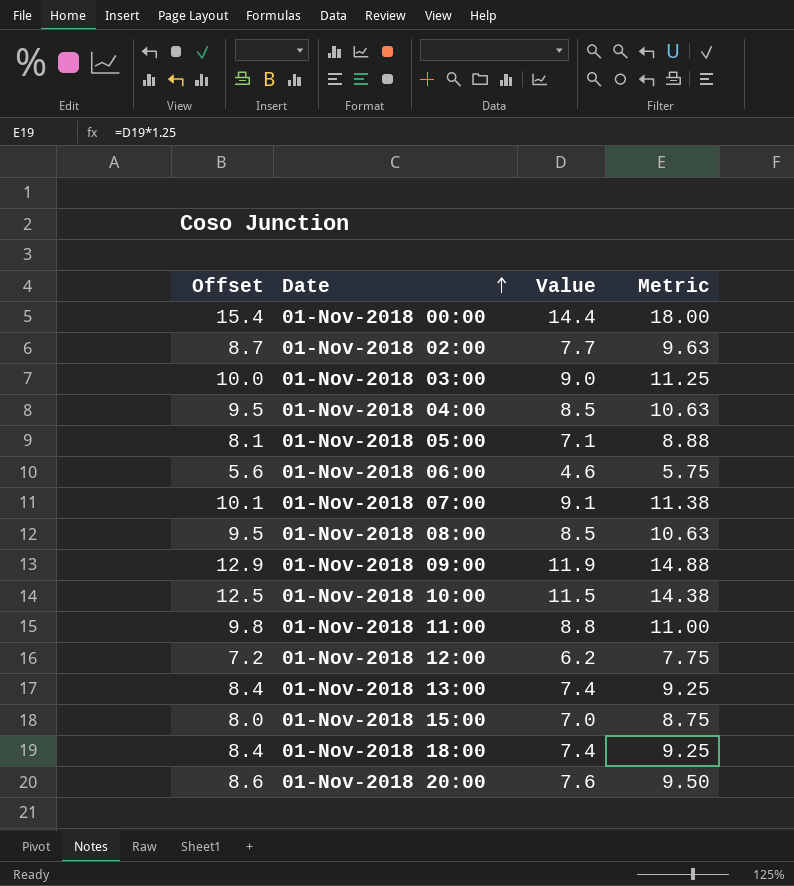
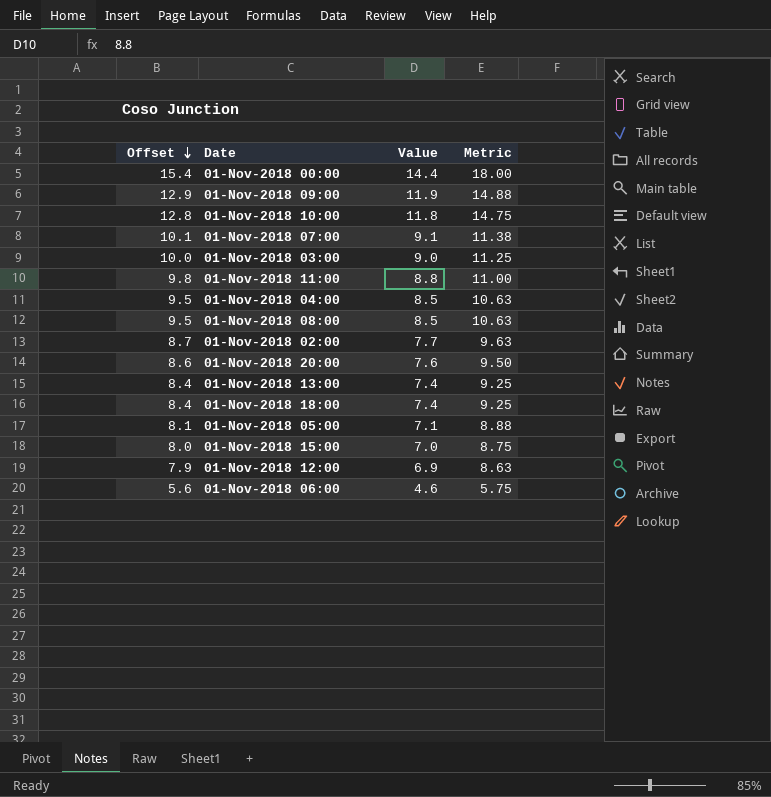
row order: Date ascending -> Offset descending
01-Nov-2018 10:00 | Offset: 12.5 -> 12.8
01-Nov-2018 10:00 | Value: 11.5 -> 11.8
01-Nov-2018 10:00 | Metric: 14.38 -> 14.75
01-Nov-2018 12:00 | Offset: 7.2 -> 7.9
01-Nov-2018 12:00 | Value: 6.2 -> 6.9
01-Nov-2018 12:00 | Metric: 7.75 -> 8.63

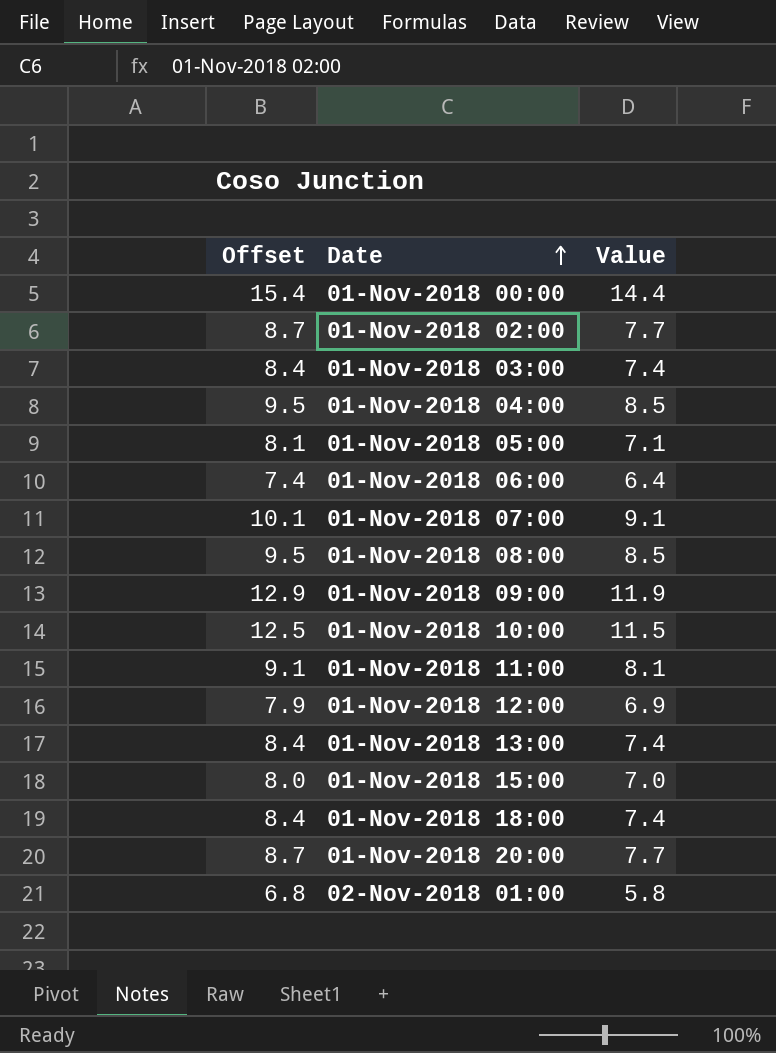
row order: Offset descending -> Date ascending
column Metric | formula: [Value] * 1.25 -> none
01-Nov-2018 03:00 | Offset: 10.0 -> 8.4
01-Nov-2018 03:00 | Value: 9.0 -> 7.4
01-Nov-2018 06:00 | Offset: 5.6 -> 7.4
01-Nov-2018 06:00 | Value: 4.6 -> 6.4
01-Nov-2018 10:00 | Offset: 12.8 -> 12.5
01-Nov-2018 10:00 | Value: 11.8 -> 11.5
01-Nov-2018 11:00 | Offset: 9.8 -> 9.1
01-Nov-2018 11:00 | Value: 8.8 -> 8.1
01-Nov-2018 20:00 | Offset: 8.6 -> 8.7
01-Nov-2018 20:00 | Value: 7.6 -> 7.7
row 02-Nov-2018 01:00: none -> 6.8 | 5.8

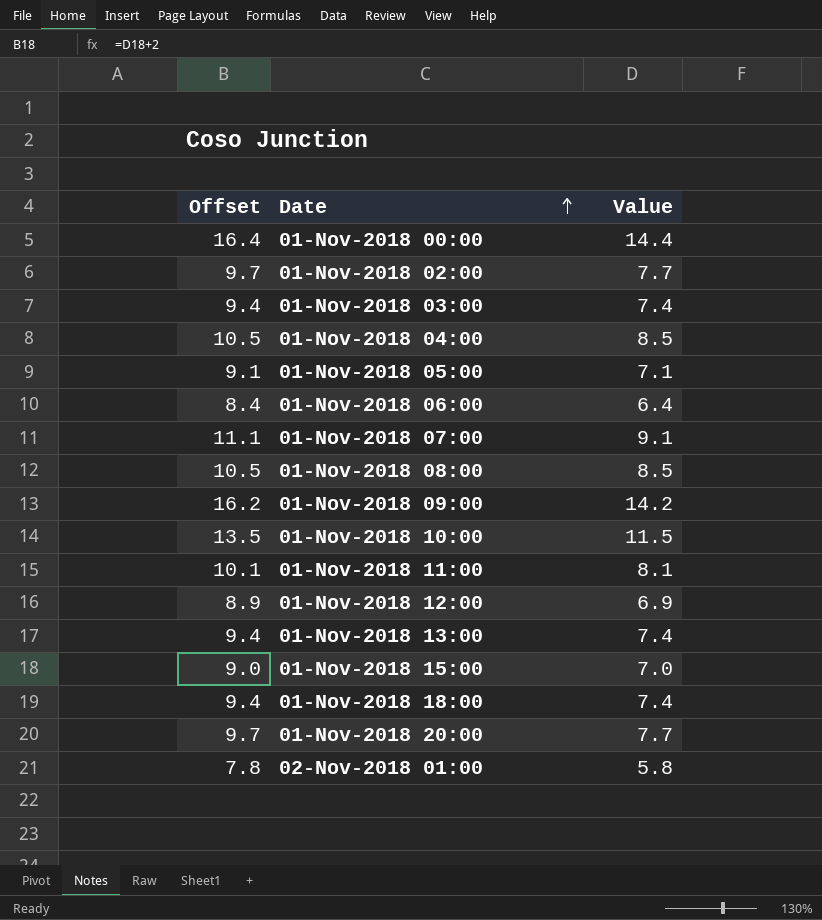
column Offset | formula: [Value] + 1 -> [Value] + 2
01-Nov-2018 09:00 | Value: 11.9 -> 14.2

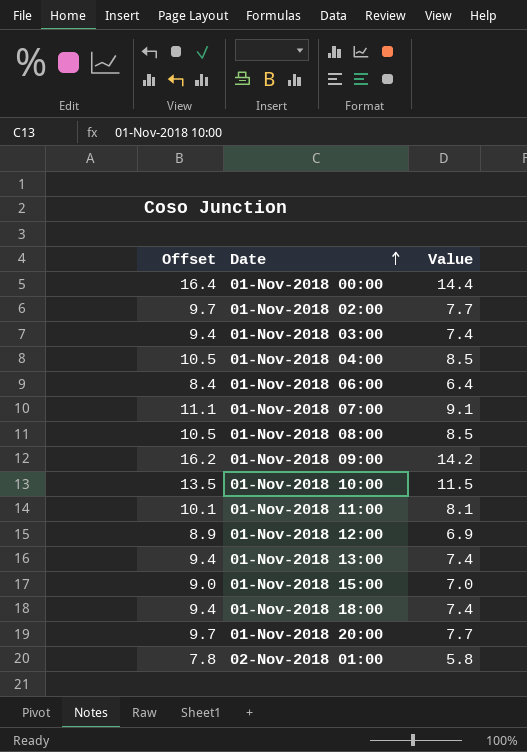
row 01-Nov-2018 05:00: 9.1 | 7.1 -> none

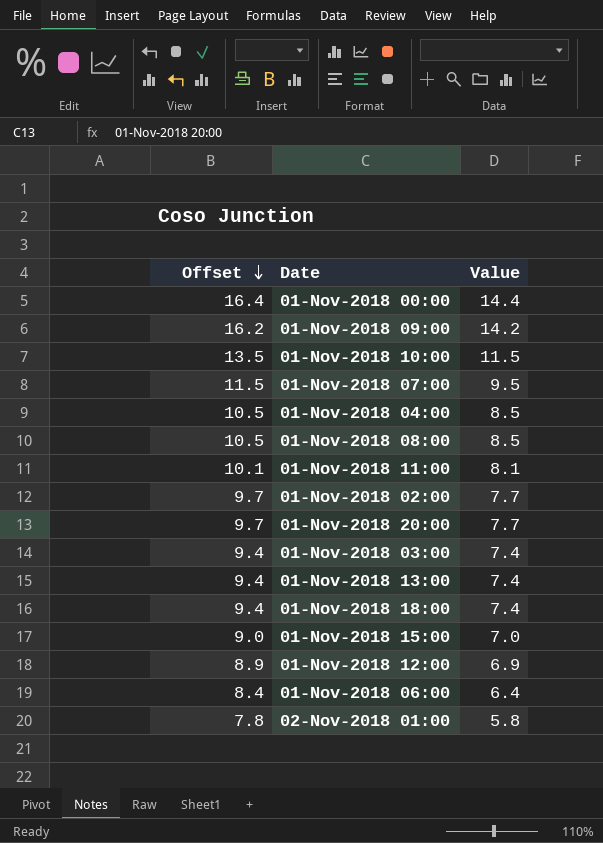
row order: Date ascending -> Offset descending
01-Nov-2018 07:00 | Offset: 11.1 -> 11.5
01-Nov-2018 07:00 | Value: 9.1 -> 9.5

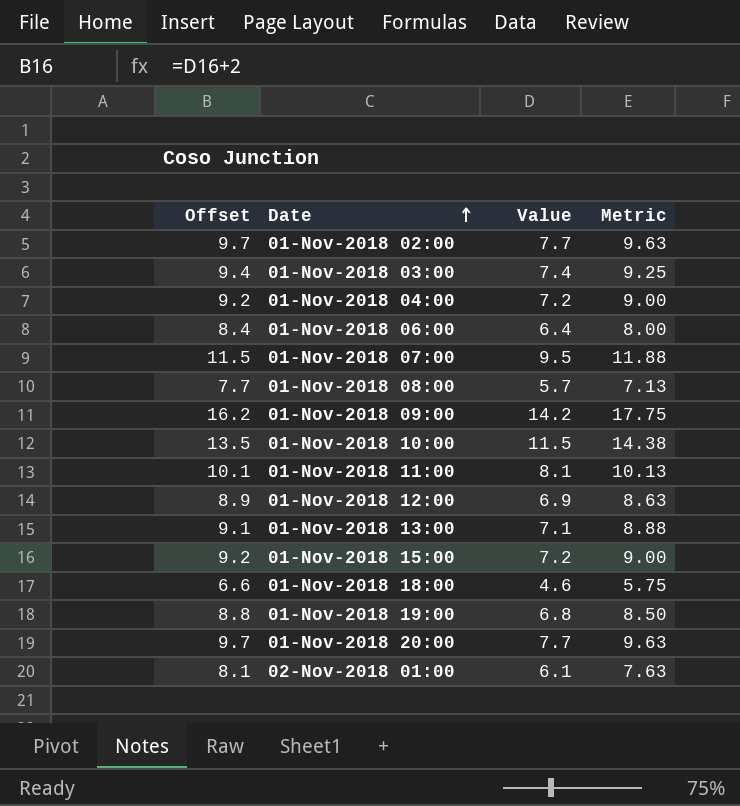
row order: Offset descending -> Date ascending
column Metric | formula: none -> [Value] * 1.25
row 01-Nov-2018 00:00: 16.4 | 14.4 -> none
01-Nov-2018 04:00 | Offset: 10.5 -> 9.2
01-Nov-2018 04:00 | Value: 8.5 -> 7.2
01-Nov-2018 08:00 | Offset: 10.5 -> 7.7
01-Nov-2018 08:00 | Value: 8.5 -> 5.7
01-Nov-2018 13:00 | Offset: 9.4 -> 9.1
01-Nov-2018 13:00 | Value: 7.4 -> 7.1
01-Nov-2018 15:00 | Offset: 9.0 -> 9.2
01-Nov-2018 15:00 | Value: 7.0 -> 7.2
01-Nov-2018 18:00 | Offset: 9.4 -> 6.6
01-Nov-2018 18:00 | Value: 7.4 -> 4.6
row 01-Nov-2018 19:00: none -> 8.8 | 6.8 | 8.50
02-Nov-2018 01:00 | Offset: 7.8 -> 8.1
02-Nov-2018 01:00 | Value: 5.8 -> 6.1

